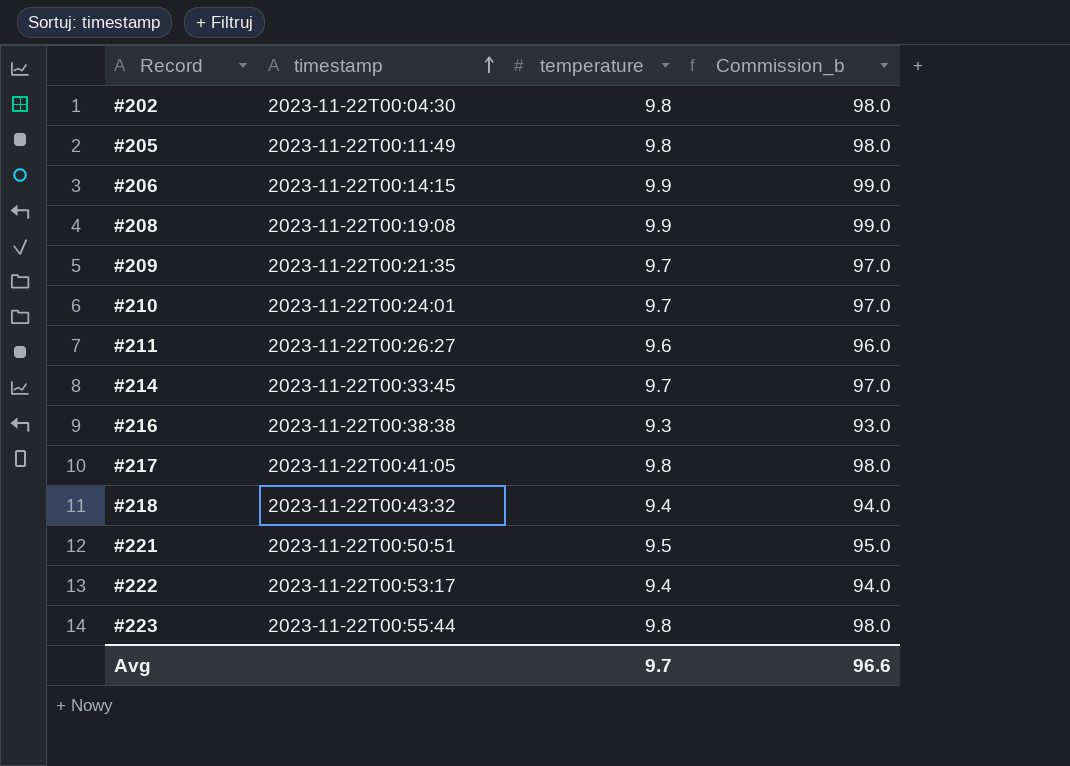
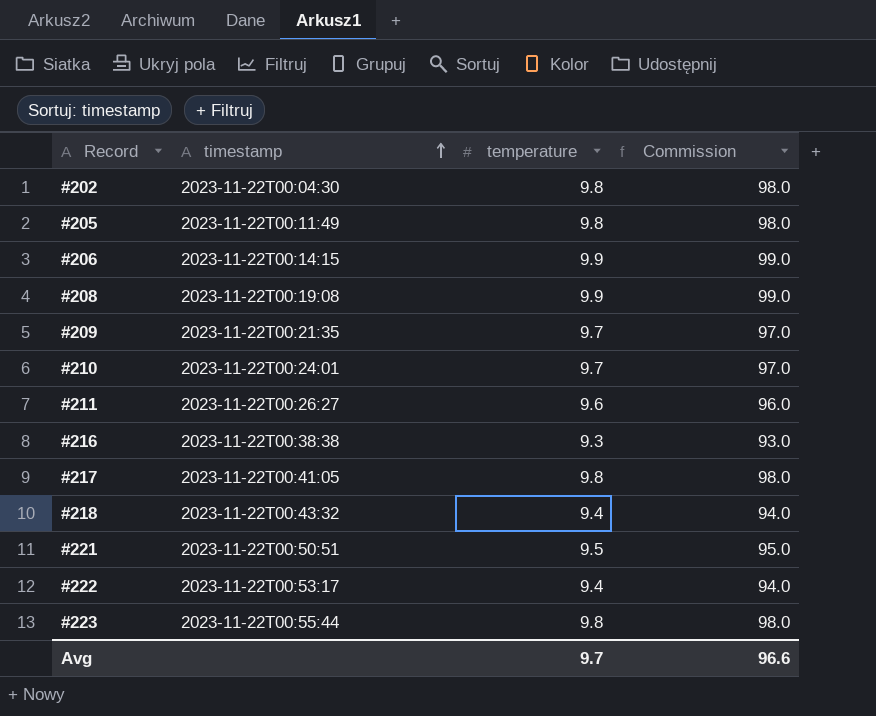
column name: Commission_b -> Commission
row #214: 2023-11-22T00:33:45 | 9.7 | 97.0 -> none

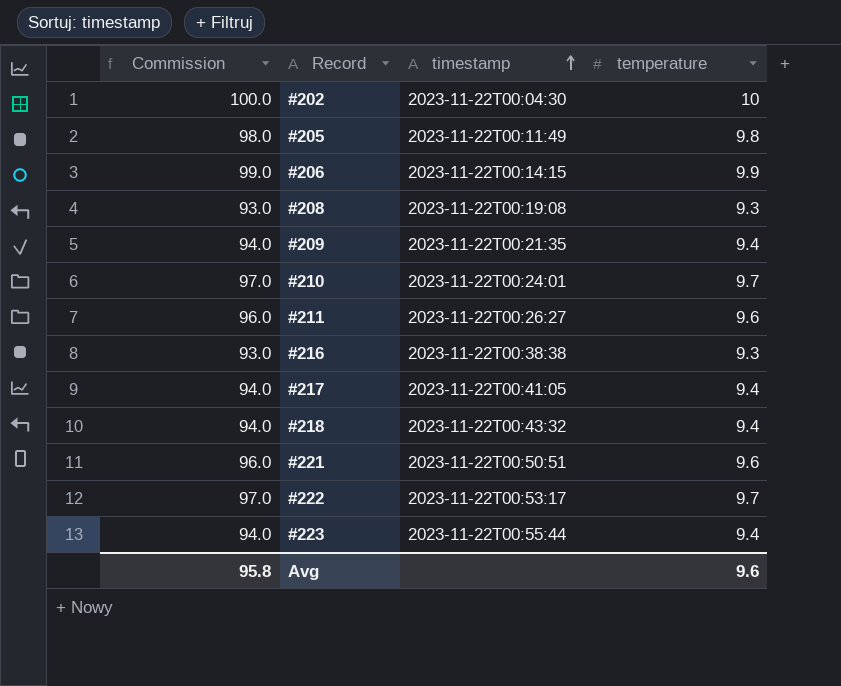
column Commission | position: 4 -> 1
#202 | Commission: 98.0 -> 100.0
#202 | temperature: 9.8 -> 10
#208 | Commission: 99.0 -> 93.0
#208 | temperature: 9.9 -> 9.3
#209 | Commission: 97.0 -> 94.0
#209 | temperature: 9.7 -> 9.4
#217 | Commission: 98.0 -> 94.0
#217 | temperature: 9.8 -> 9.4
#221 | Commission: 95.0 -> 96.0
#221 | temperature: 9.5 -> 9.6
#222 | Commission: 94.0 -> 97.0
#222 | temperature: 9.4 -> 9.7
#223 | Commission: 98.0 -> 94.0
#223 | temperature: 9.8 -> 9.4
Avg | Commission: 96.6 -> 95.8
Avg | temperature: 9.7 -> 9.6

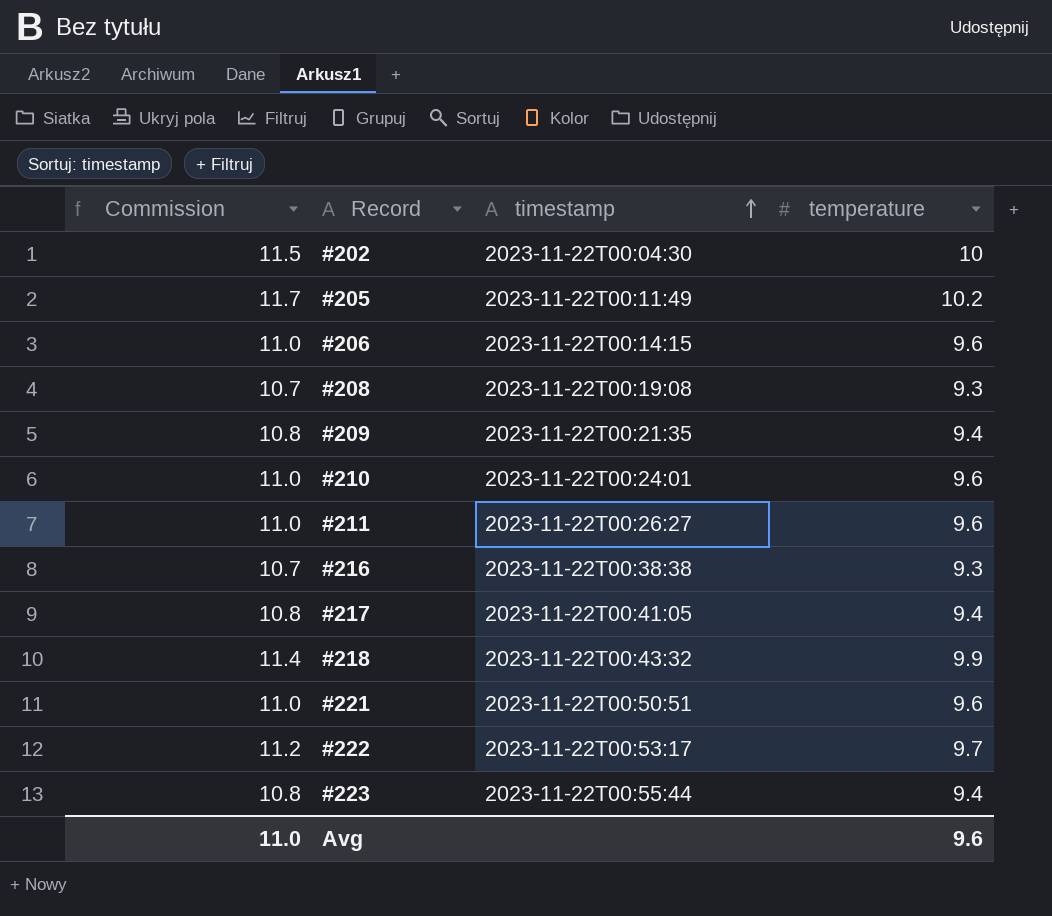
column Commission | formula: [temperature] * 10 -> [temperature] * 1.15
#205 | temperature: 9.8 -> 10.2
#206 | temperature: 9.9 -> 9.6
#210 | temperature: 9.7 -> 9.6
#218 | temperature: 9.4 -> 9.9
Avg | Commission: 95.8 -> 11.0

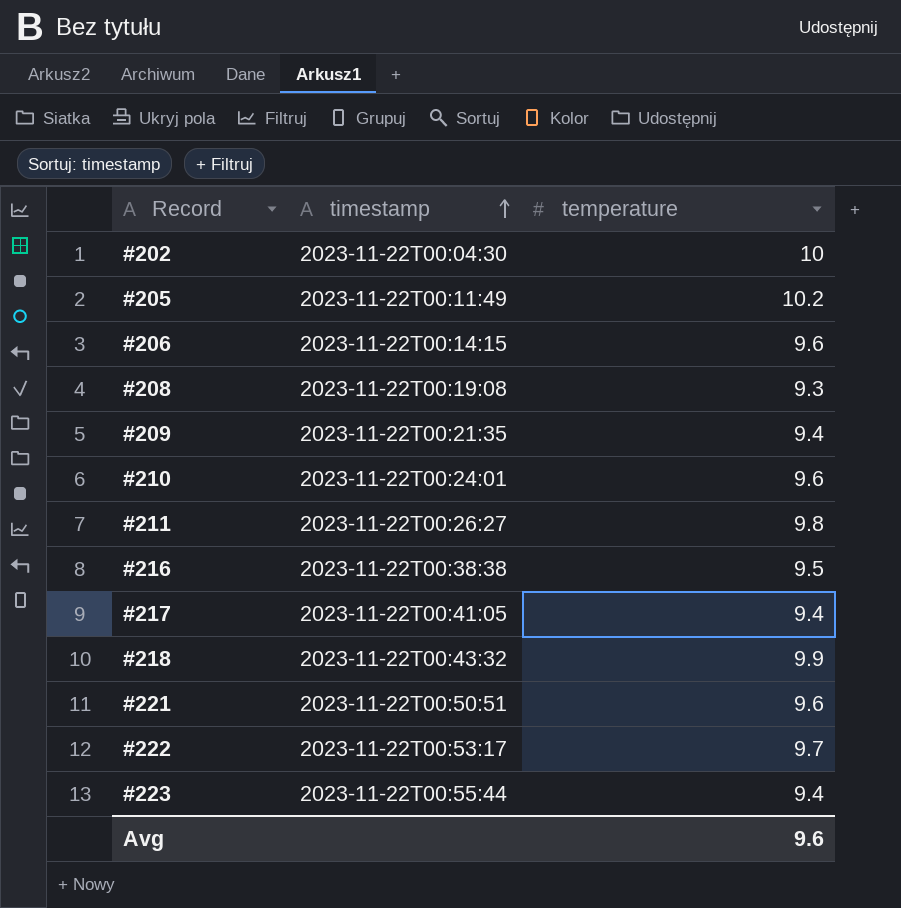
column Commission | formula: [temperature] * 1.15 -> none
#211 | temperature: 9.6 -> 9.8
#216 | temperature: 9.3 -> 9.5

